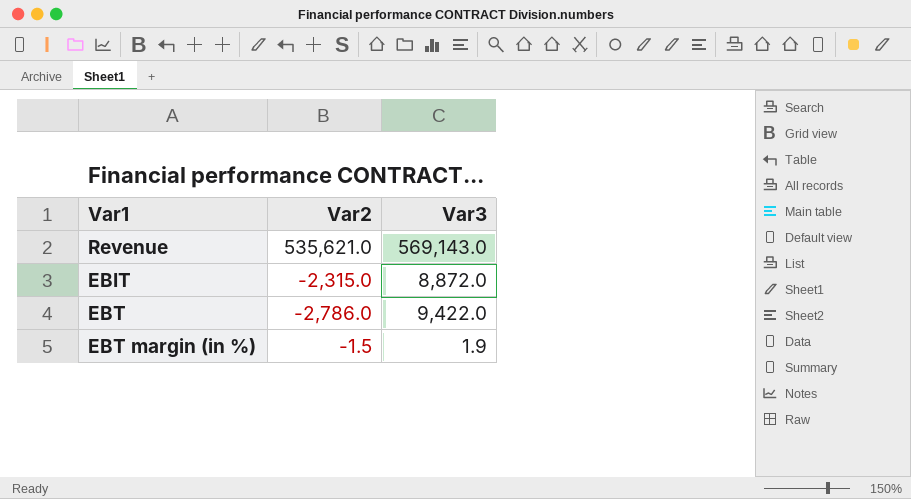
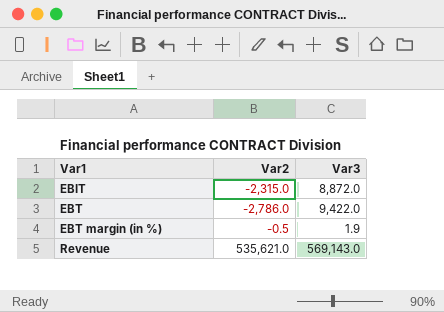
row order: none -> Var1 ascending
EBT margin (in %) | Var2: -1.5 -> -0.5

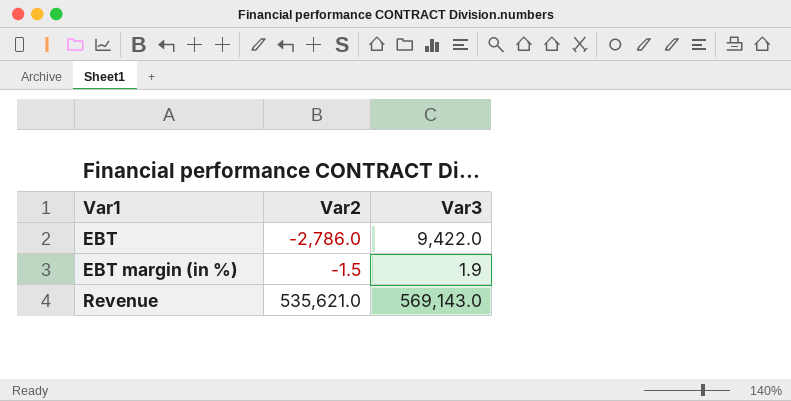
row EBIT: -2,315.0 | 8,872.0 -> none
EBT margin (in %) | Var2: -0.5 -> -1.5

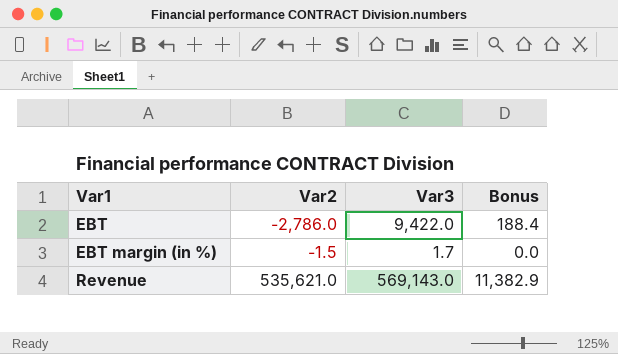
column Bonus | formula: none -> [Var3] * 0.02
EBT margin (in %) | Var3: 1.9 -> 1.7

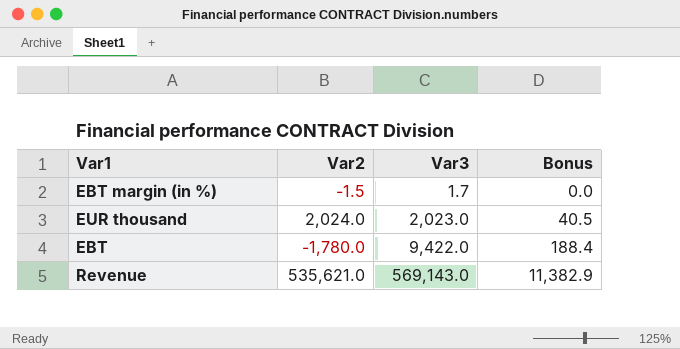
row order: Var1 ascending -> Var3 ascending
row EUR thousand: none -> 2,024.0 | 2,023.0 | 40.5
EBT | Var2: -2,786.0 -> -1,780.0

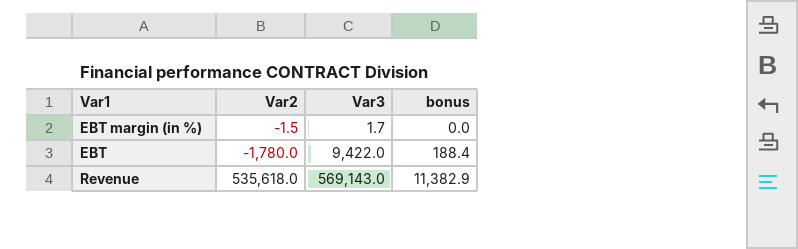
column name: Bonus -> bonus
row EUR thousand: 2,024.0 | 2,023.0 | 40.5 -> none
Revenue | Var2: 535,621.0 -> 535,618.0

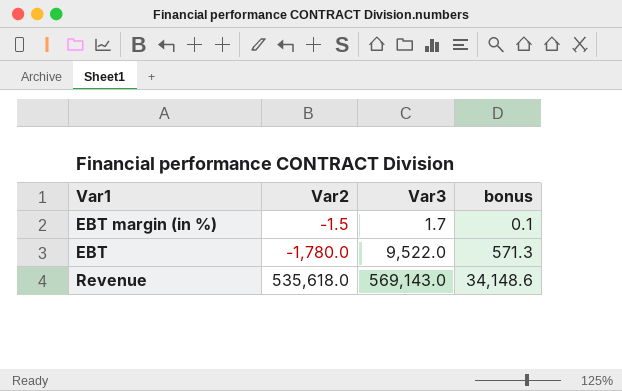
column bonus | formula: [Var3] * 0.02 -> [Var3] * 0.06
EBT | Var3: 9,422.0 -> 9,522.0

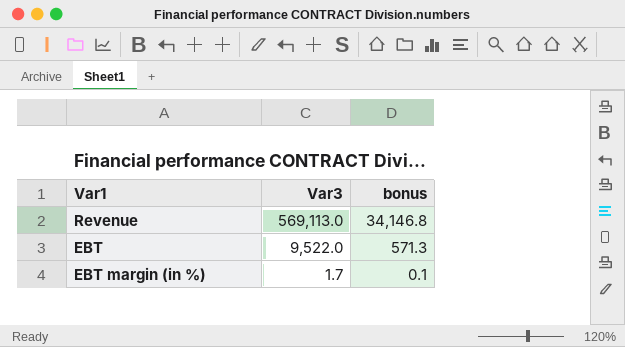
row order: Var3 ascending -> Var3 descending
column Var2 | position: 2 -> none
Revenue | Var3: 569,143.0 -> 569,113.0
Revenue | bonus: 34,148.6 -> 34,146.8

